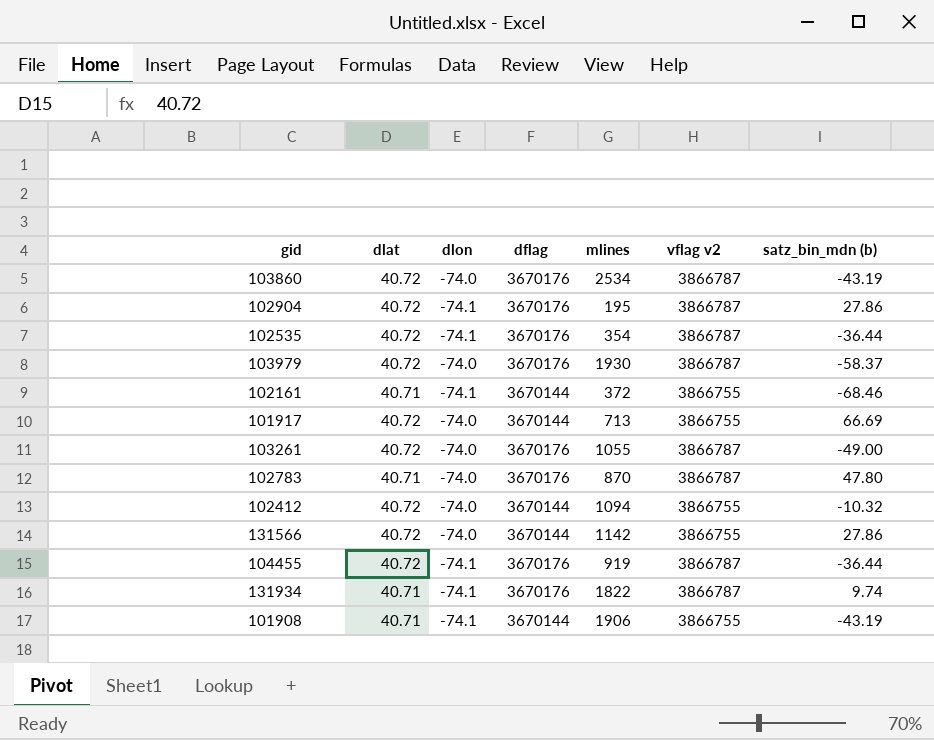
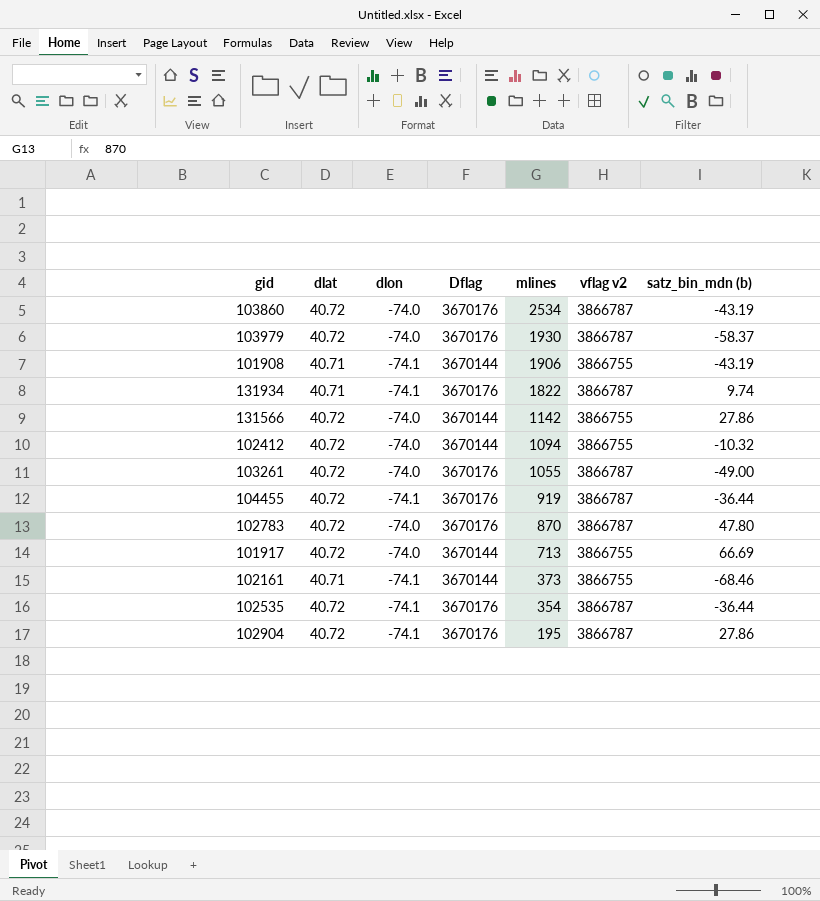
row order: none -> mlines descending
column name: dflag -> Dflag
102783 | dlat: 40.71 -> 40.72
102161 | mlines: 372 -> 373

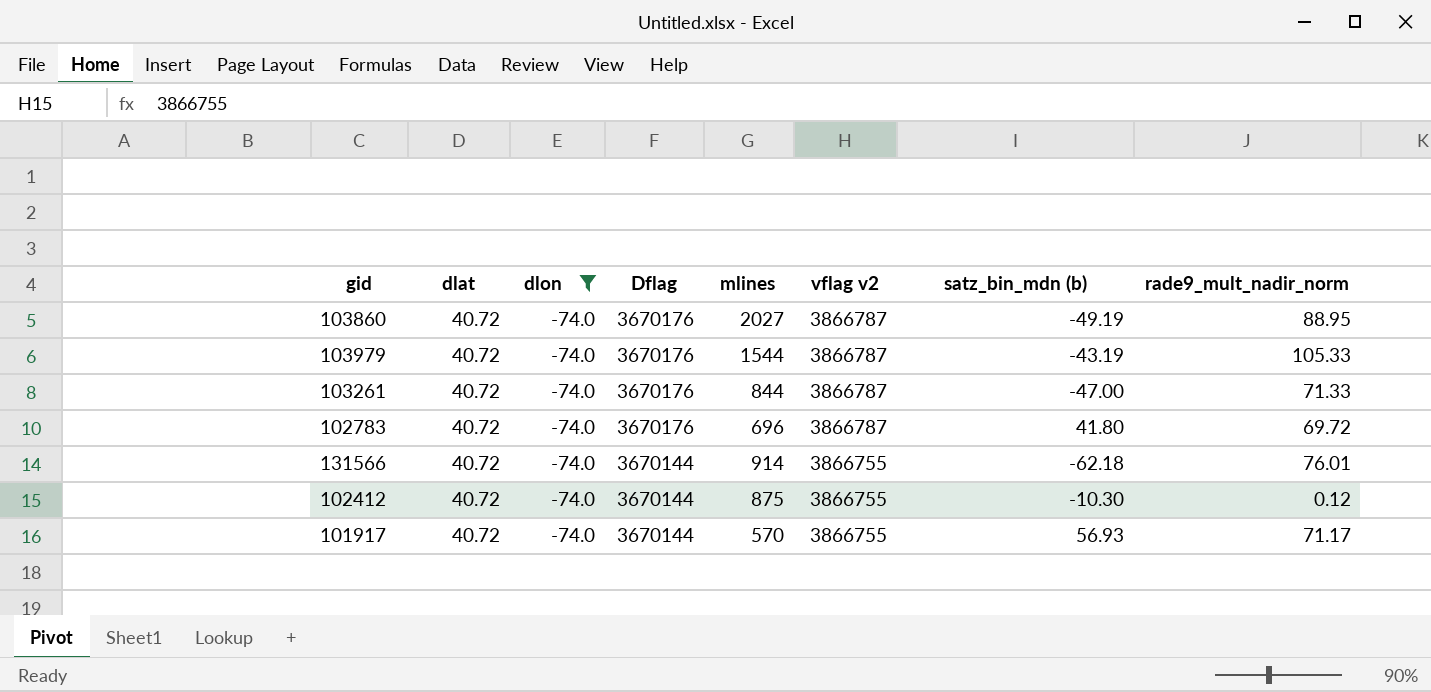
filter: none -> dlon = -74.0
row order: mlines descending -> Dflag descending
column rade9_mult_nadir_norm | position: none -> 8
103860 | mlines: 2534 -> 2027
103860 | satz_bin_mdn (b): -43.19 -> -49.19
103979 | mlines: 1930 -> 1544
103979 | satz_bin_mdn (b): -58.37 -> -43.19
103261 | mlines: 1055 -> 844
103261 | satz_bin_mdn (b): -49.00 -> -47.00
102783 | mlines: 870 -> 696
102783 | satz_bin_mdn (b): 47.80 -> 41.80
131566 | mlines: 1142 -> 914
131566 | satz_bin_mdn (b): 27.86 -> -62.18
102412 | mlines: 1094 -> 875
102412 | satz_bin_mdn (b): -10.32 -> -10.30
101917 | mlines: 713 -> 570
101917 | satz_bin_mdn (b): 66.69 -> 56.93

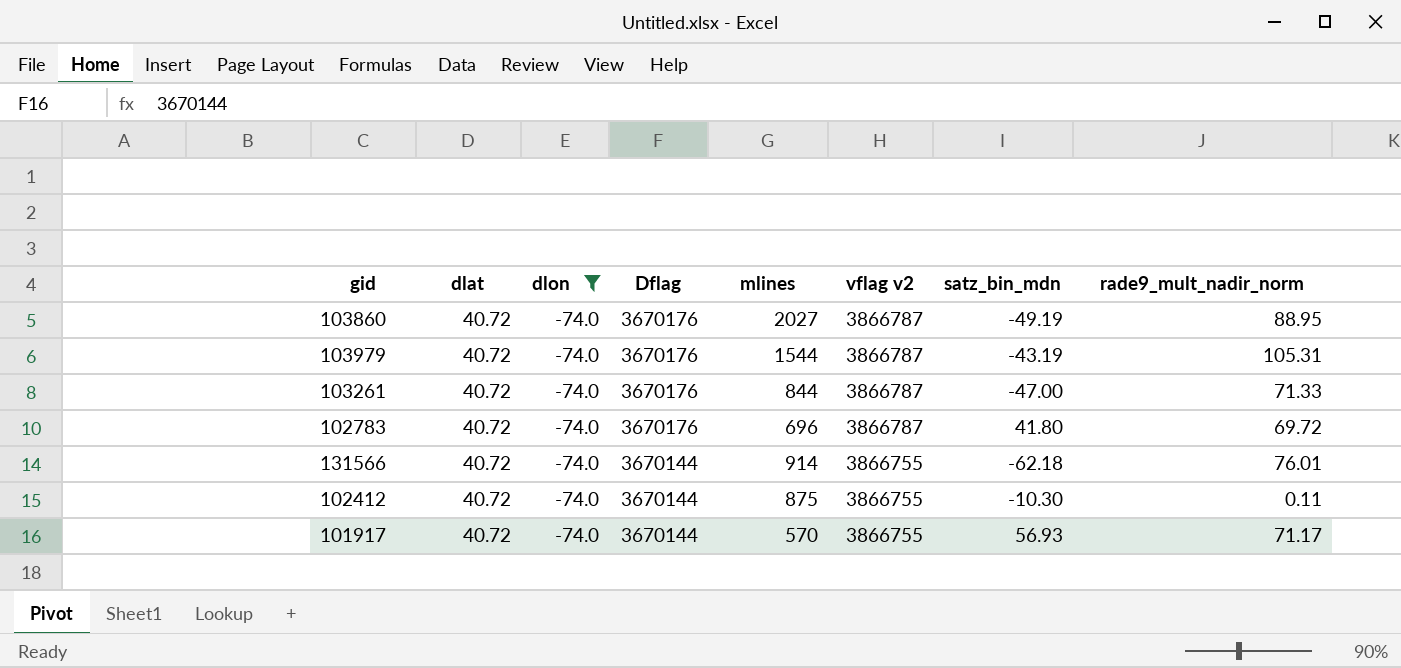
column name: satz_bin_mdn (b) -> satz_bin_mdn
103979 | rade9_mult_nadir_norm: 105.33 -> 105.31
102412 | rade9_mult_nadir_norm: 0.12 -> 0.11

